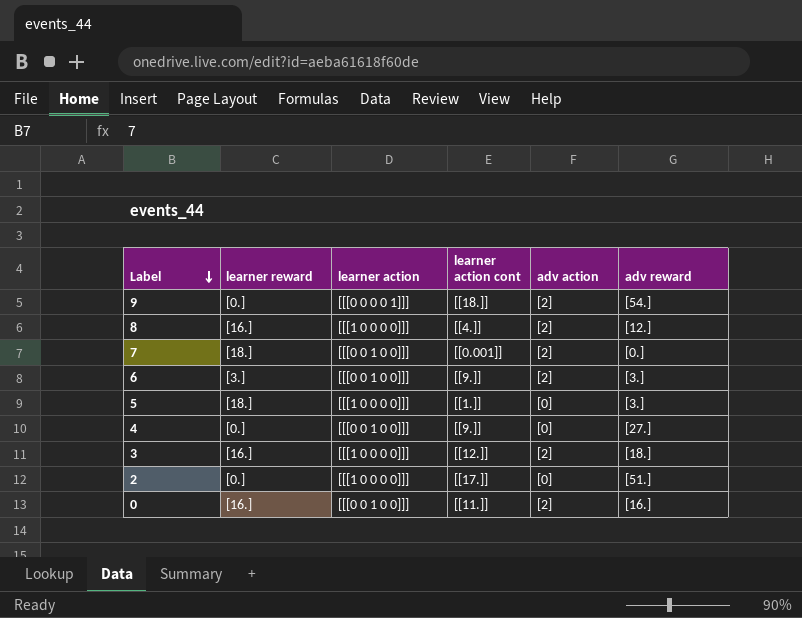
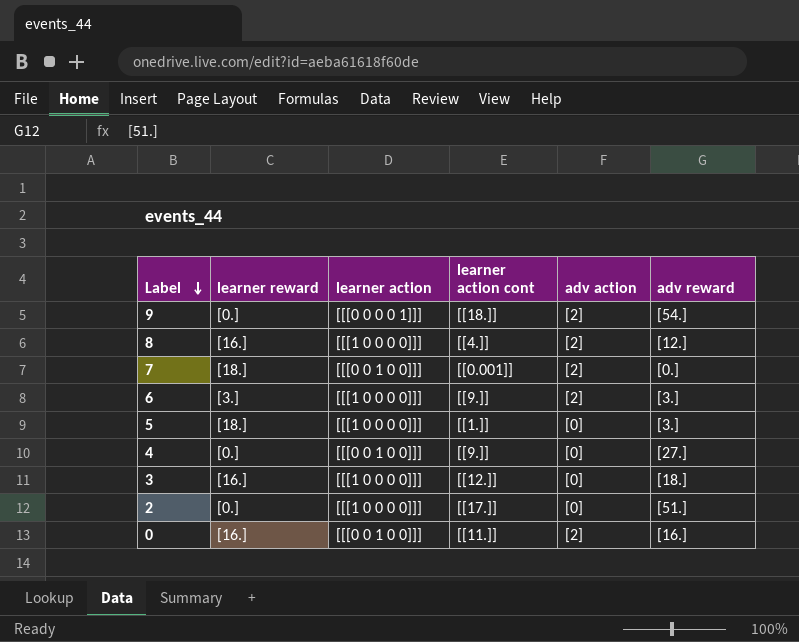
6 | learner action: [[[0 0 1 0 0]]] -> [[[1 0 0 0 0]]]
3 | adv action: [2] -> [0]

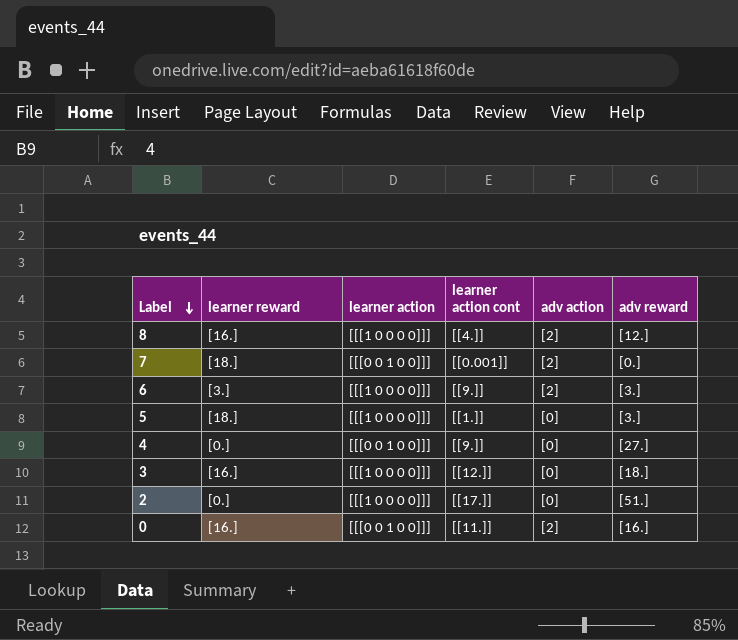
row 9: [0.] | [[[0 0 0 0 1]]] | [[18.]] | [2] | [54.] -> none

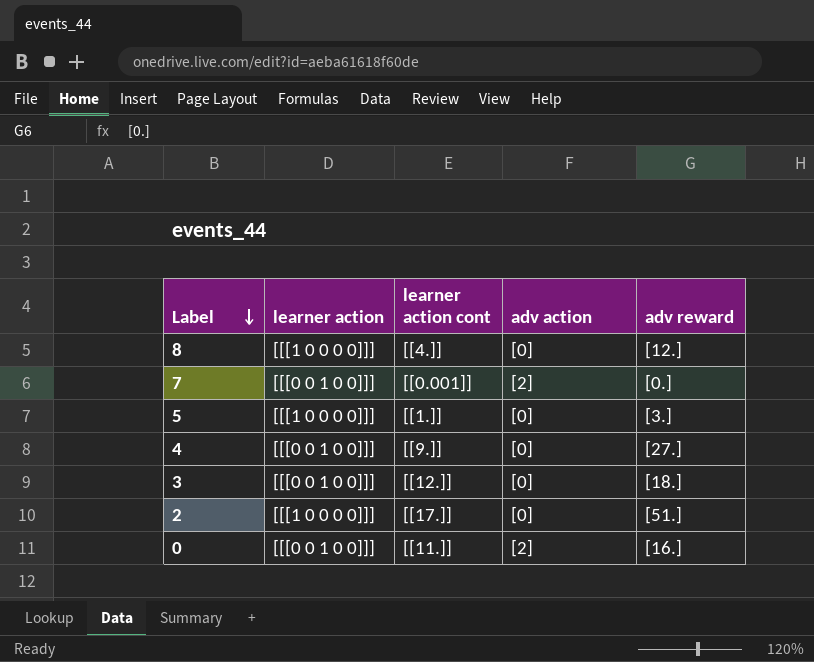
column learner reward | position: 2 -> none
row 6: [3.] | [[[1 0 0 0 0]]] | [[9.]] | [2] | [3.] -> none
8 | adv action: [2] -> [0]
3 | learner action: [[[1 0 0 0 0]]] -> [[[0 0 1 0 0]]]

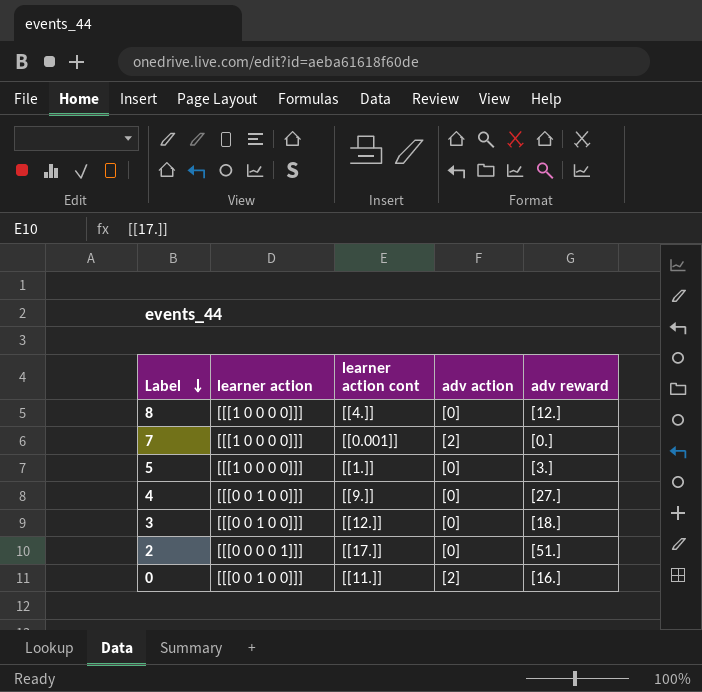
7 | learner action: [[[0 0 1 0 0]]] -> [[[1 0 0 0 0]]]
2 | learner action: [[[1 0 0 0 0]]] -> [[[0 0 0 0 1]]]

